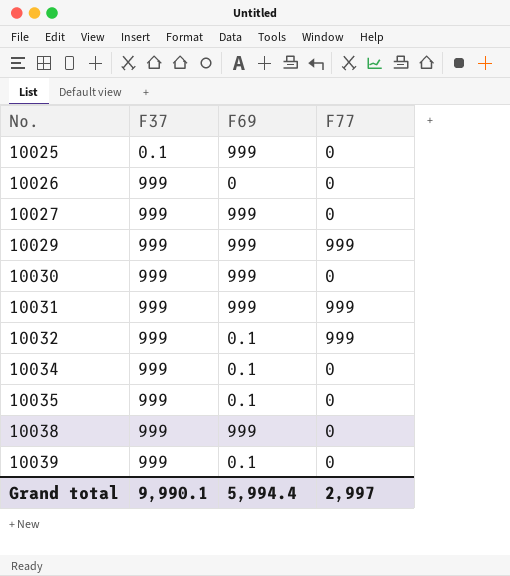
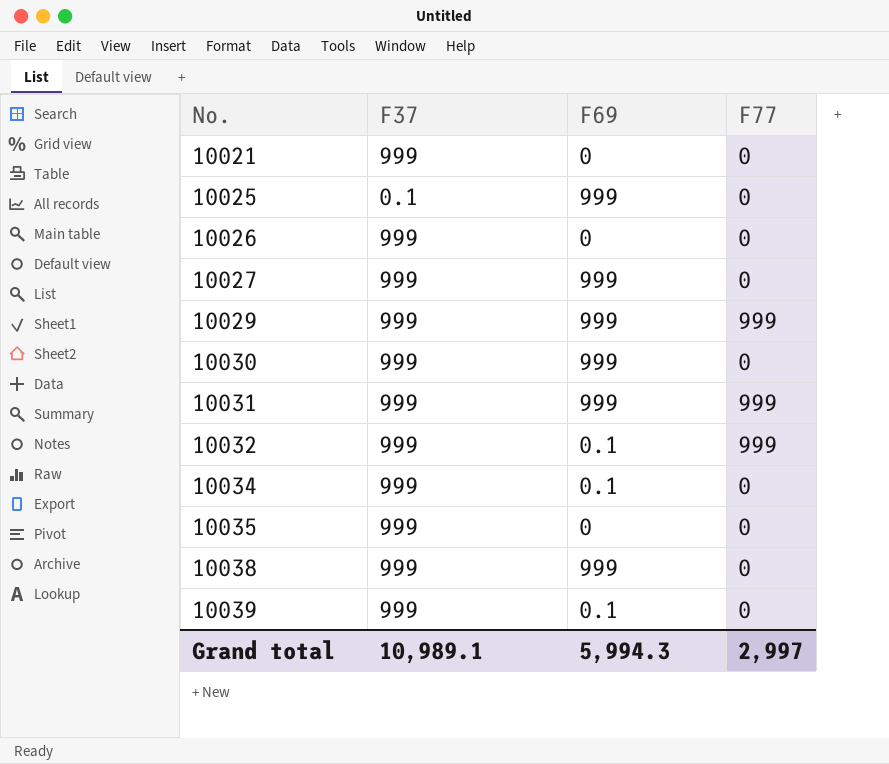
row 10021: none -> 999 | 0 | 0
10035 | F69: 0.1 -> 0
Grand total | F37: 9,990.1 -> 10,989.1
Grand total | F69: 5,994.4 -> 5,994.3

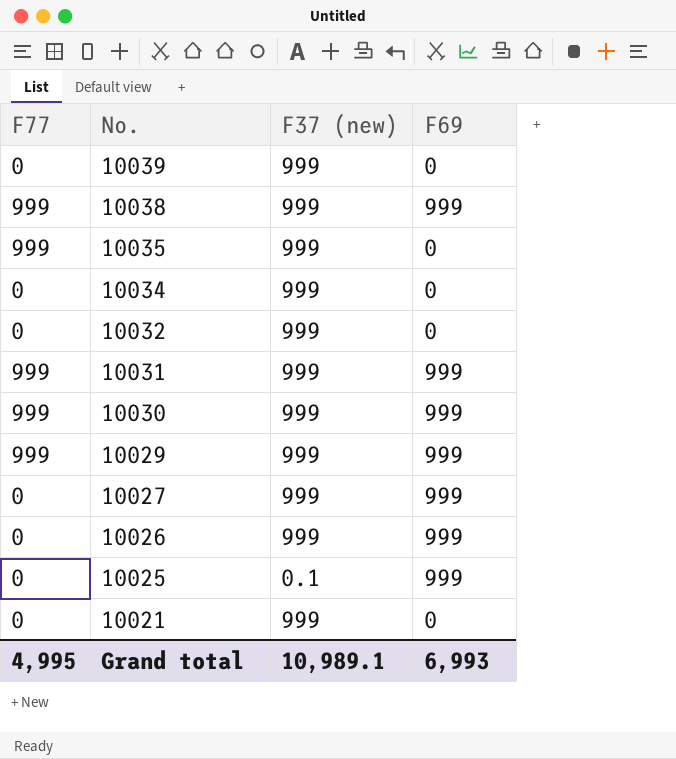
row order: No. ascending -> No. descending
column F77 | position: 4 -> 1
column name: F37 -> F37 (new)
10039 | F69: 0.1 -> 0
10038 | F77: 0 -> 999
10035 | F77: 0 -> 999
10034 | F69: 0.1 -> 0
10032 | F77: 999 -> 0
10032 | F69: 0.1 -> 0
10030 | F77: 0 -> 999
10026 | F69: 0 -> 999
Grand total | F77: 2,997 -> 4,995
Grand total | F69: 5,994.3 -> 6,993

